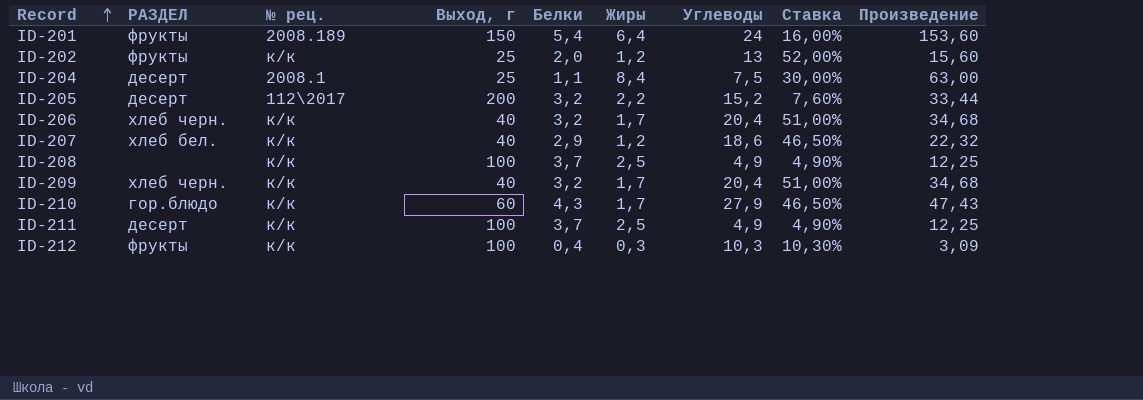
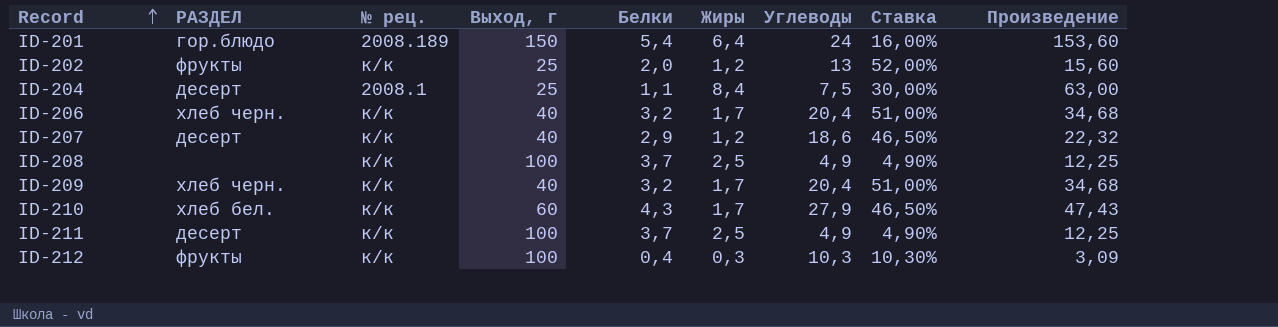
row ID-205: десерт | 112\2017 | 200 | 3,2 | 2,2 | 15,2 | 7,60% | 33,44 -> none
ID-201 | РАЗДЕЛ: фрукты -> гор.блюдо
ID-207 | РАЗДЕЛ: хлеб бел. -> десерт
ID-210 | РАЗДЕЛ: гор.блюдо -> хлеб бел.

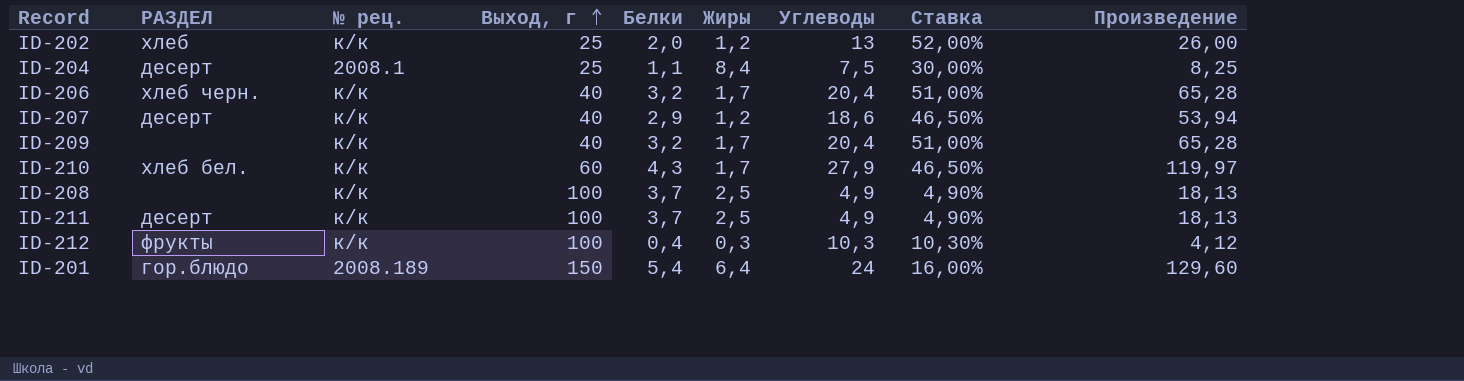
row order: Record ascending -> Выход, г ascending
column Произведение | formula: [Жиры] * [Углеводы] -> [Белки] * [Углеводы]
ID-202 | РАЗДЕЛ: фрукты -> хлеб
ID-209 | РАЗДЕЛ: хлеб черн. -> none

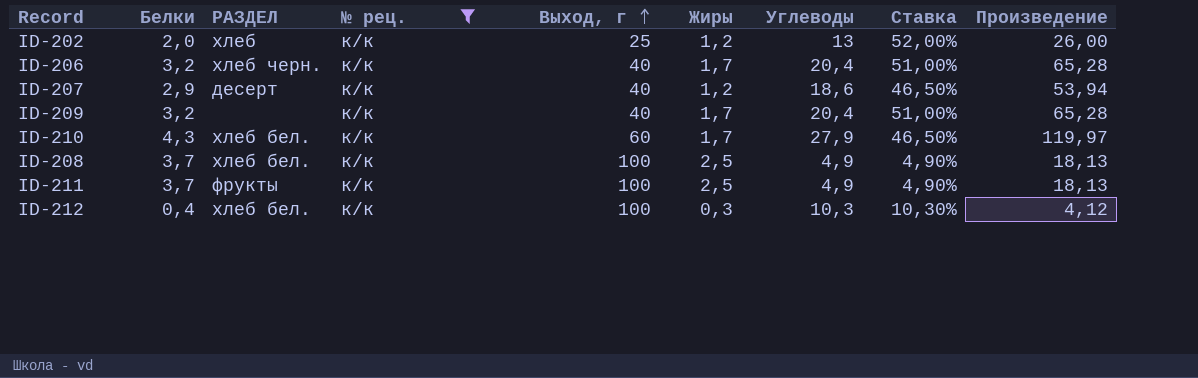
filter: none -> № рец. = к/к
column Белки | position: 5 -> 2
ID-208 | РАЗДЕЛ: none -> хлеб бел.
ID-211 | РАЗДЕЛ: десерт -> фрукты
ID-212 | РАЗДЕЛ: фрукты -> хлеб бел.

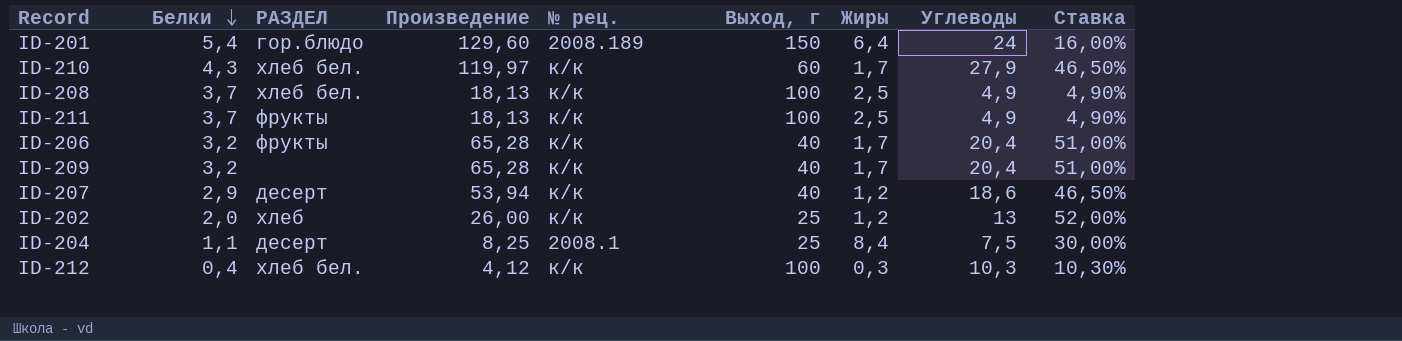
filter: № рец. = к/к -> none
row order: Выход, г ascending -> Белки descending
column Произведение | position: 9 -> 4
ID-206 | РАЗДЕЛ: хлеб черн. -> фрукты

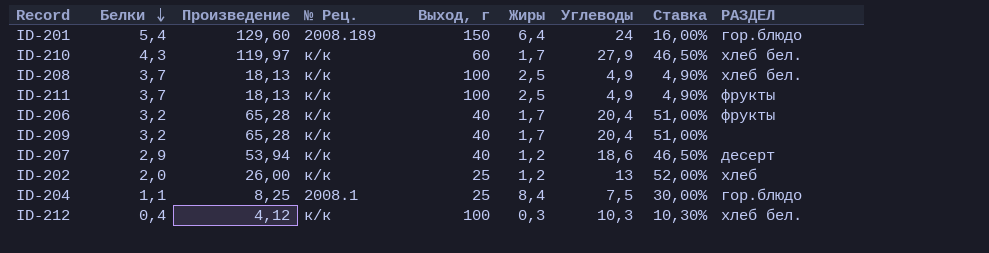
column name: № рец. -> № Рец.
column РАЗДЕЛ | position: 3 -> 9
ID-204 | РАЗДЕЛ: десерт -> гор.блюдо

